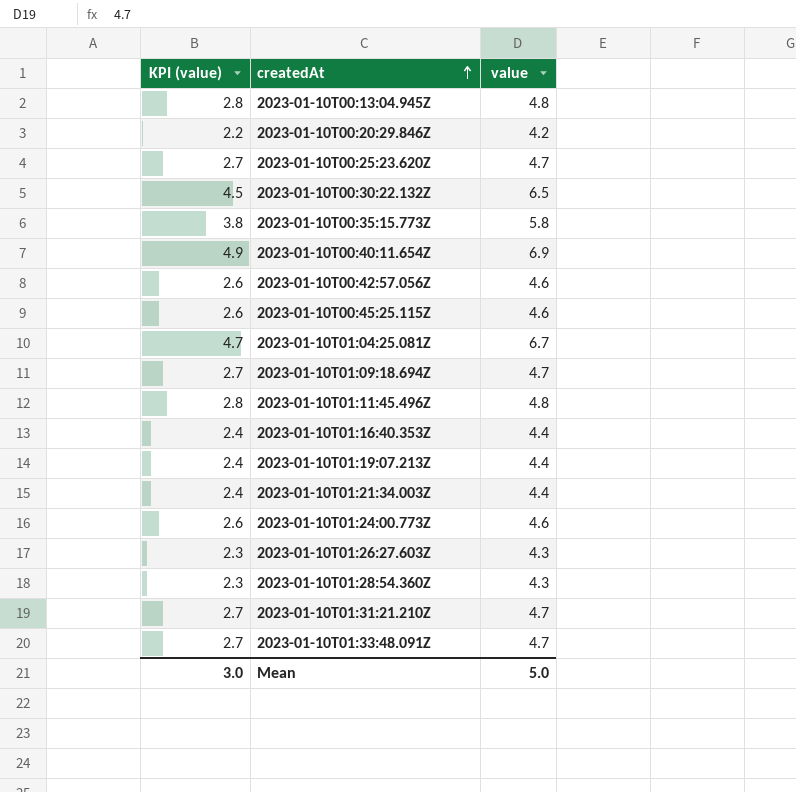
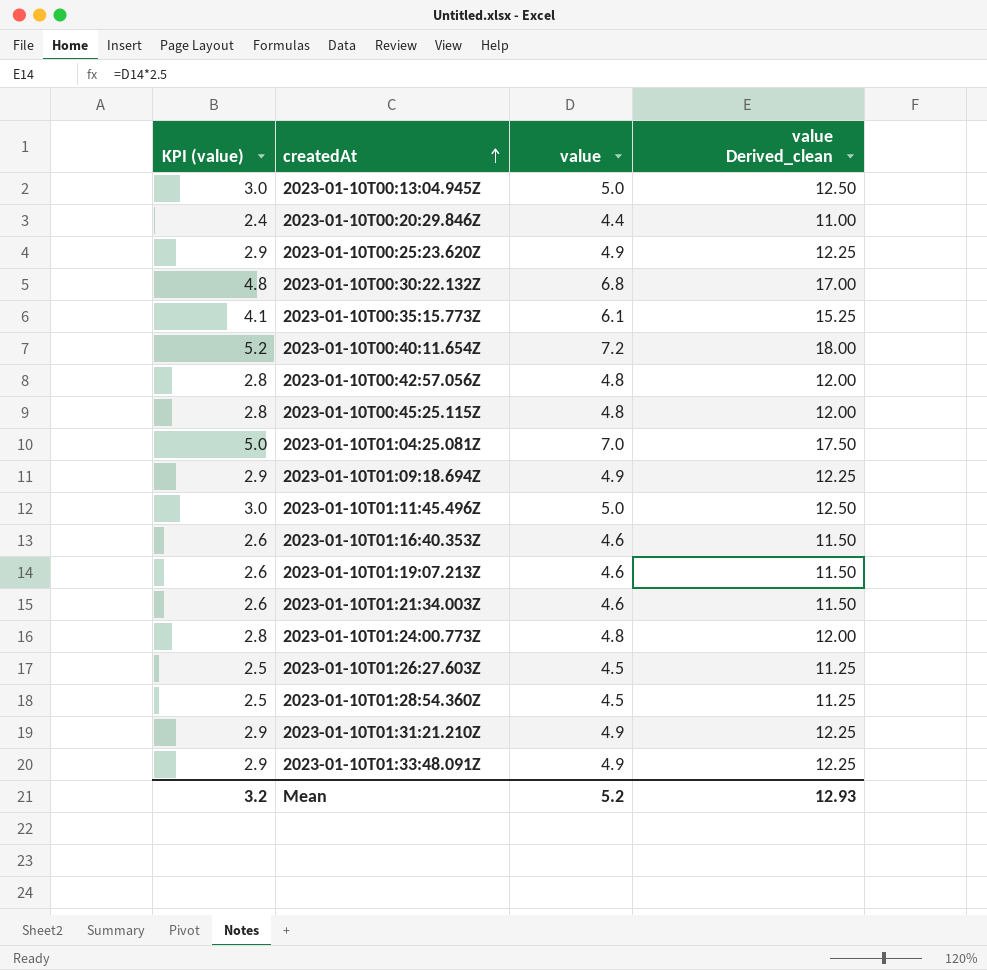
column value Derived_clean | formula: none -> [value] * 2.5
2023-01-10T00:13:04.945Z | KPI (value): 2.8 -> 3.0
2023-01-10T00:13:04.945Z | value: 4.8 -> 5.0
2023-01-10T00:20:29.846Z | KPI (value): 2.2 -> 2.4
2023-01-10T00:20:29.846Z | value: 4.2 -> 4.4
2023-01-10T00:25:23.620Z | KPI (value): 2.7 -> 2.9
2023-01-10T00:25:23.620Z | value: 4.7 -> 4.9
2023-01-10T00:30:22.132Z | KPI (value): 4.5 -> 4.8
2023-01-10T00:30:22.132Z | value: 6.5 -> 6.8
2023-01-10T00:35:15.773Z | KPI (value): 3.8 -> 4.1
2023-01-10T00:35:15.773Z | value: 5.8 -> 6.1
2023-01-10T00:40:11.654Z | KPI (value): 4.9 -> 5.2
2023-01-10T00:40:11.654Z | value: 6.9 -> 7.2
2023-01-10T00:42:57.056Z | KPI (value): 2.6 -> 2.8
2023-01-10T00:42:57.056Z | value: 4.6 -> 4.8
2023-01-10T00:45:25.115Z | KPI (value): 2.6 -> 2.8
2023-01-10T00:45:25.115Z | value: 4.6 -> 4.8
2023-01-10T01:04:25.081Z | KPI (value): 4.7 -> 5.0
2023-01-10T01:04:25.081Z | value: 6.7 -> 7.0
2023-01-10T01:09:18.694Z | KPI (value): 2.7 -> 2.9
2023-01-10T01:09:18.694Z | value: 4.7 -> 4.9
2023-01-10T01:11:45.496Z | KPI (value): 2.8 -> 3.0
2023-01-10T01:11:45.496Z | value: 4.8 -> 5.0
2023-01-10T01:16:40.353Z | KPI (value): 2.4 -> 2.6
2023-01-10T01:16:40.353Z | value: 4.4 -> 4.6
2023-01-10T01:19:07.213Z | KPI (value): 2.4 -> 2.6
2023-01-10T01:19:07.213Z | value: 4.4 -> 4.6
2023-01-10T01:21:34.003Z | KPI (value): 2.4 -> 2.6
2023-01-10T01:21:34.003Z | value: 4.4 -> 4.6
2023-01-10T01:24:00.773Z | KPI (value): 2.6 -> 2.8
2023-01-10T01:24:00.773Z | value: 4.6 -> 4.8
2023-01-10T01:26:27.603Z | KPI (value): 2.3 -> 2.5
2023-01-10T01:26:27.603Z | value: 4.3 -> 4.5
2023-01-10T01:28:54.360Z | KPI (value): 2.3 -> 2.5
2023-01-10T01:28:54.360Z | value: 4.3 -> 4.5
2023-01-10T01:31:21.210Z | KPI (value): 2.7 -> 2.9
2023-01-10T01:31:21.210Z | value: 4.7 -> 4.9
2023-01-10T01:33:48.091Z | KPI (value): 2.7 -> 2.9
2023-01-10T01:33:48.091Z | value: 4.7 -> 4.9
Mean | KPI (value): 3.0 -> 3.2
Mean | value: 5.0 -> 5.2

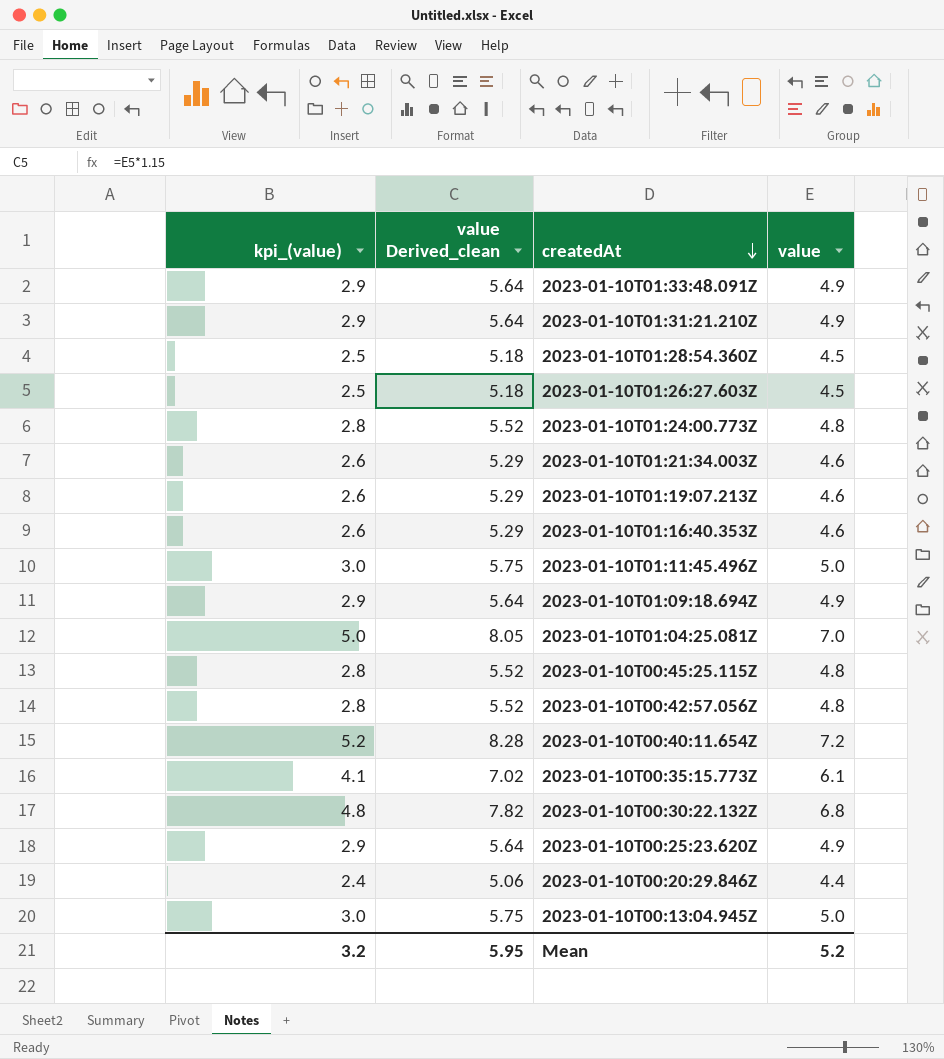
row order: createdAt ascending -> createdAt descending
column name: KPI (value) -> kpi_(value)
column value Derived_clean | formula: [value] * 2.5 -> [value] * 1.15
column value Derived_clean | position: 4 -> 2
Mean | value Derived_clean: 12.93 -> 5.95

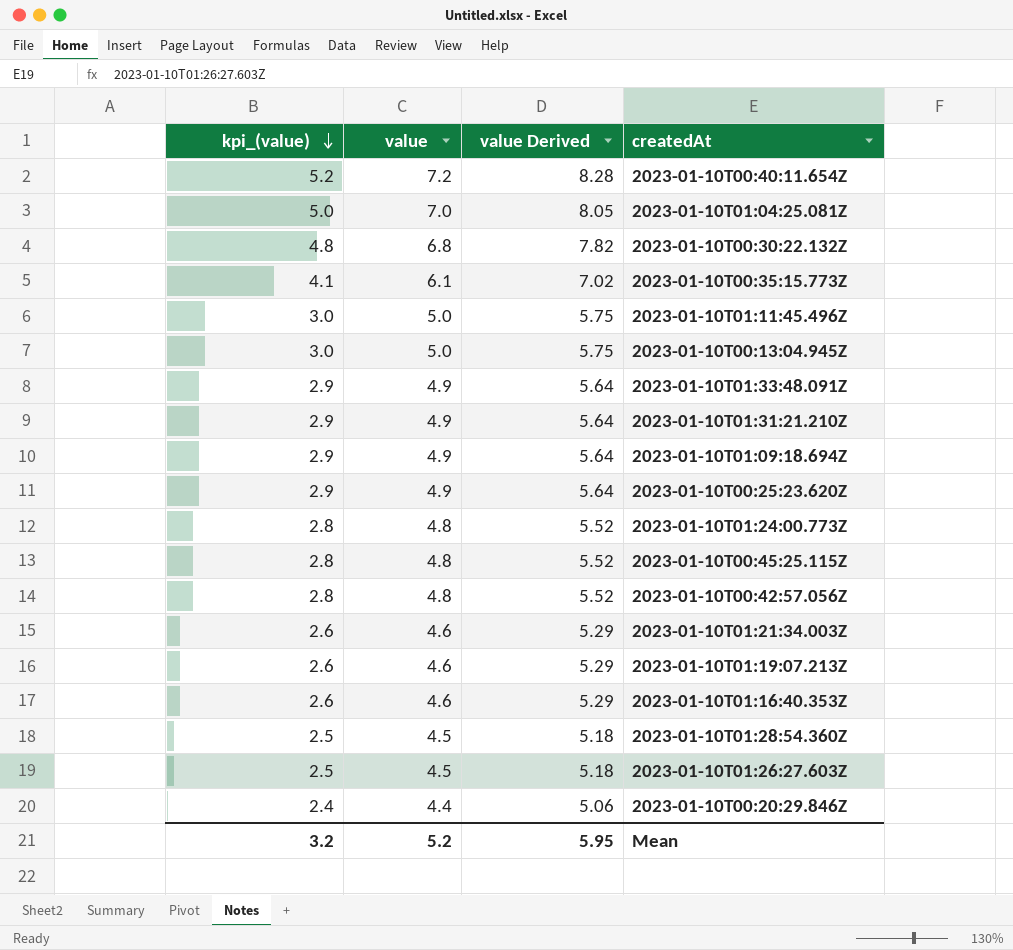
row order: createdAt descending -> kpi_(value) descending
column value | position: 4 -> 2
column name: value Derived_clean -> value Derived

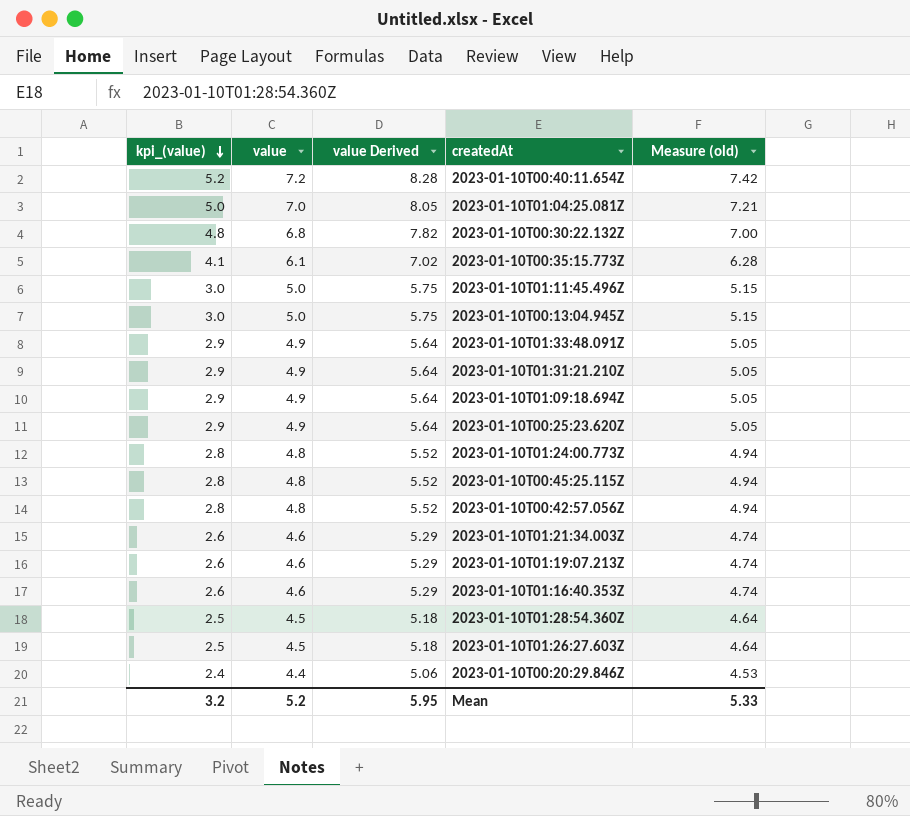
column Measure (old) | formula: none -> [value] * 1.03

